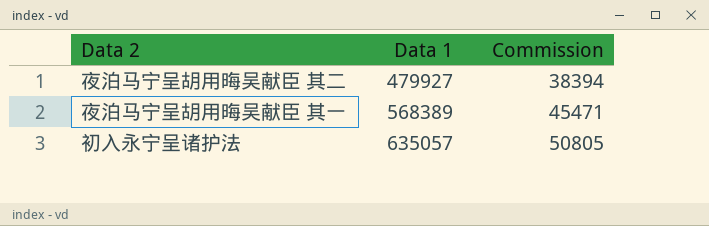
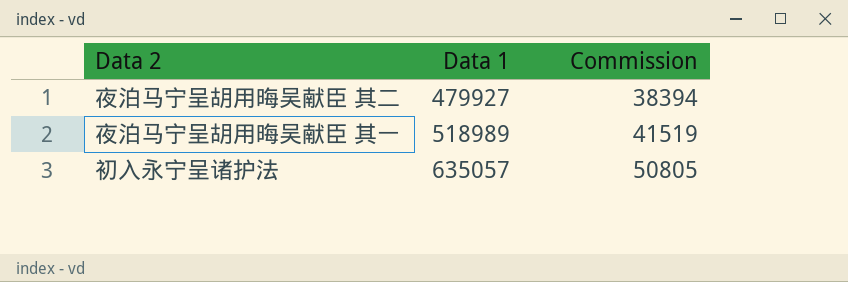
夜泊马宁呈胡用晦吴献臣 其一 | Data 1: 568389 -> 518989
夜泊马宁呈胡用晦吴献臣 其一 | Commission: 45471 -> 41519

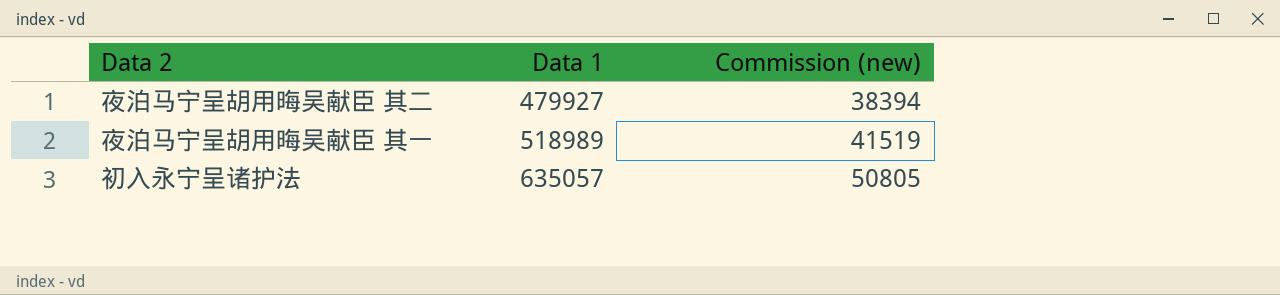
column name: Commission -> Commission (new)

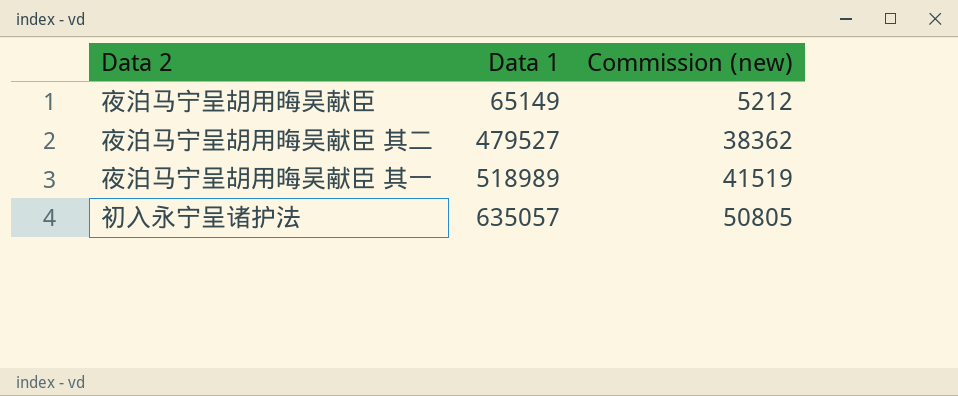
row 夜泊马宁呈胡用晦吴献臣: none -> 65149 | 5212
夜泊马宁呈胡用晦吴献臣 其二 | Data 1: 479927 -> 479527
夜泊马宁呈胡用晦吴献臣 其二 | Commission (new): 38394 -> 38362

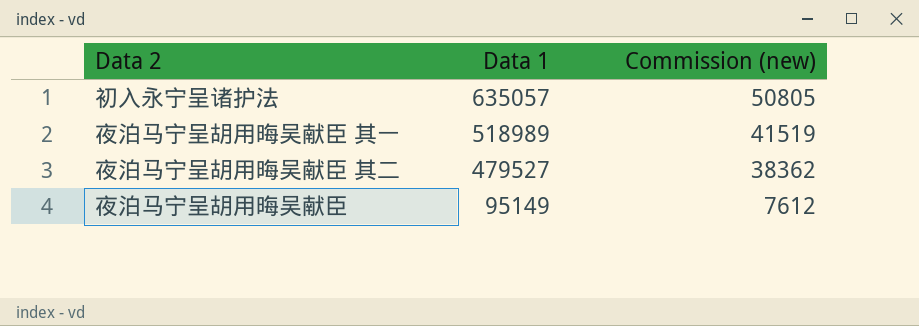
row order: Data 1 ascending -> Data 1 descending
夜泊马宁呈胡用晦吴献臣 | Data 1: 65149 -> 95149
夜泊马宁呈胡用晦吴献臣 | Commission (new): 5212 -> 7612

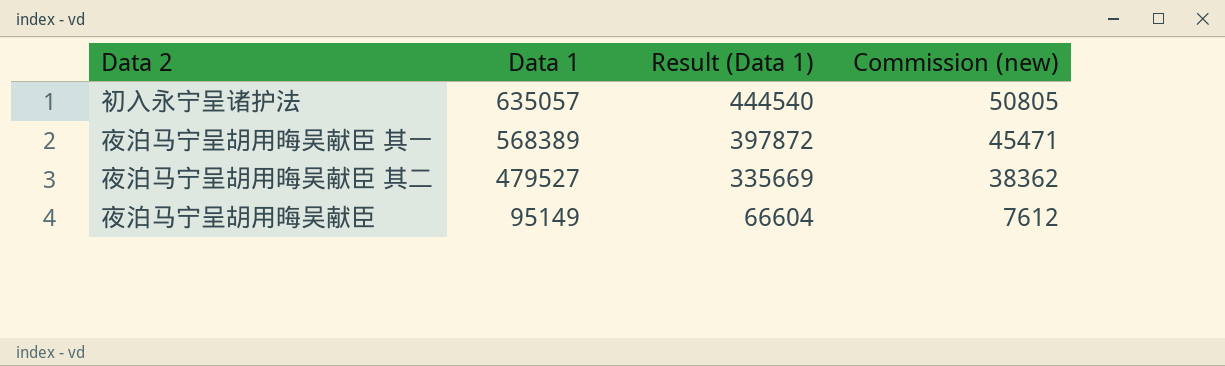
column Result (Data 1) | formula: none -> [Data 1] * 0.7
夜泊马宁呈胡用晦吴献臣 其一 | Data 1: 518989 -> 568389
夜泊马宁呈胡用晦吴献臣 其一 | Commission (new): 41519 -> 45471

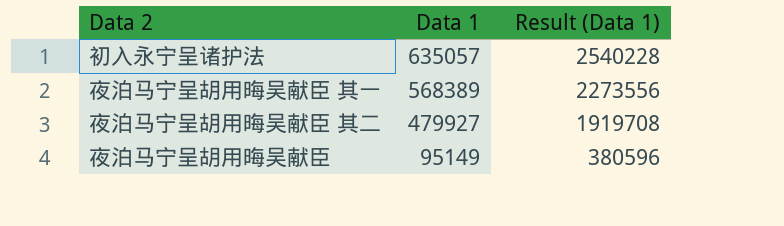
column Commission (new) | formula: [Data 1] * 0.08 -> none
column Result (Data 1) | formula: [Data 1] * 0.7 -> [Data 1] * 4
夜泊马宁呈胡用晦吴献臣 其二 | Data 1: 479527 -> 479927

